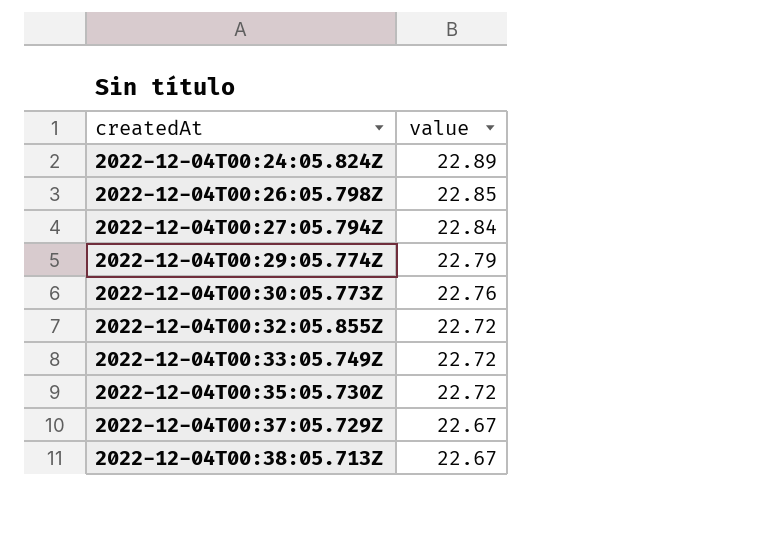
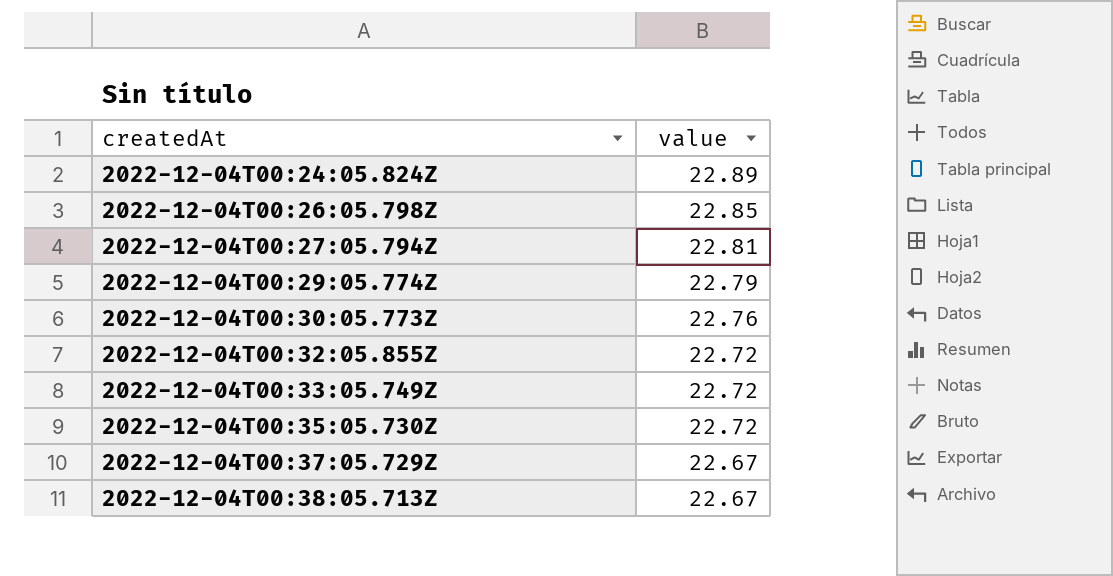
2022-12-04T00:27:05.794Z | value: 22.84 -> 22.81

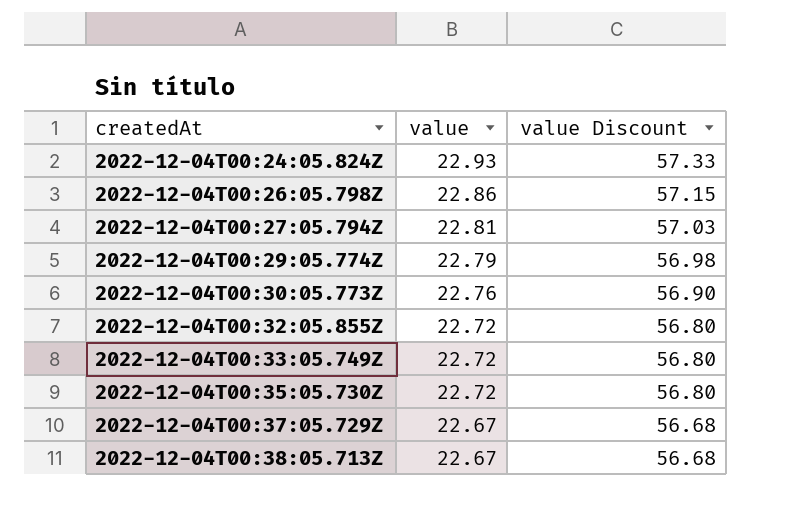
column value Discount | formula: none -> [value] * 2.5
2022-12-04T00:24:05.824Z | value: 22.89 -> 22.93
2022-12-04T00:26:05.798Z | value: 22.85 -> 22.86

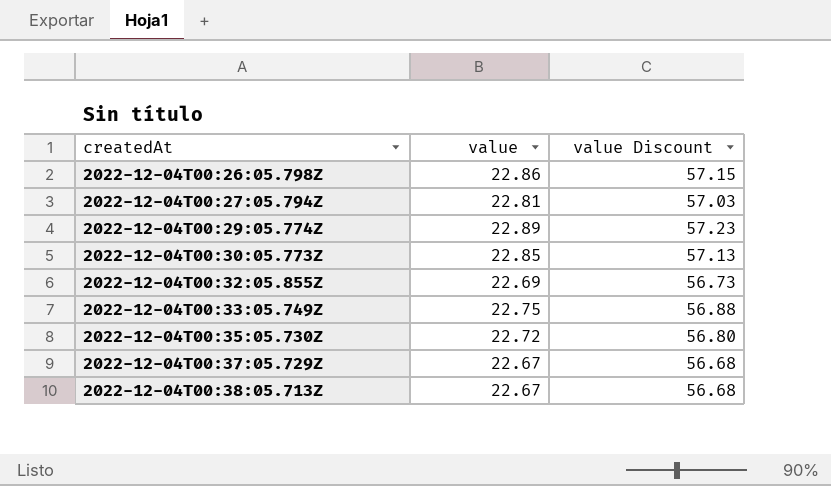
row 2022-12-04T00:24:05.824Z: 22.93 | 57.33 -> none
2022-12-04T00:29:05.774Z | value: 22.79 -> 22.89
2022-12-04T00:29:05.774Z | value Discount: 56.98 -> 57.23
2022-12-04T00:30:05.773Z | value: 22.76 -> 22.85
2022-12-04T00:30:05.773Z | value Discount: 56.90 -> 57.13
2022-12-04T00:32:05.855Z | value: 22.72 -> 22.69
2022-12-04T00:32:05.855Z | value Discount: 56.80 -> 56.73
2022-12-04T00:33:05.749Z | value: 22.72 -> 22.75
2022-12-04T00:33:05.749Z | value Discount: 56.80 -> 56.88

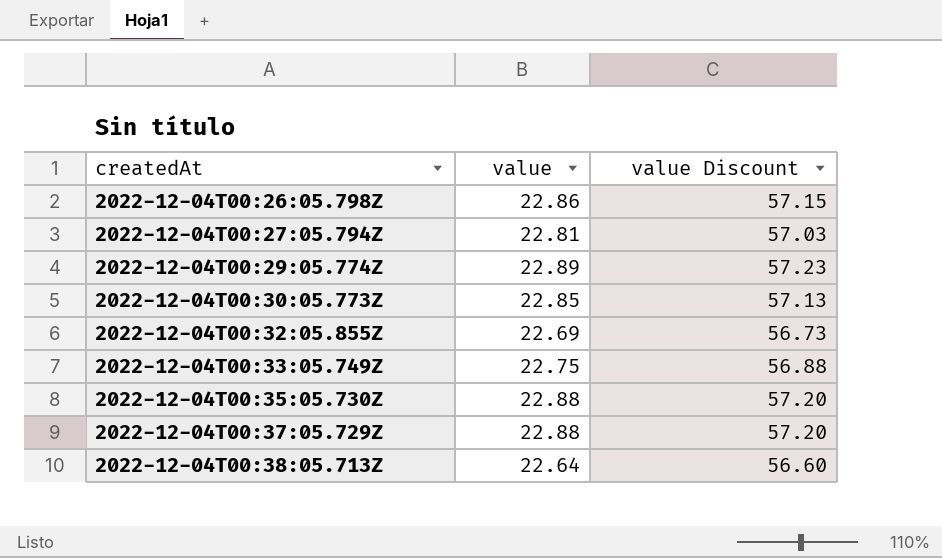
2022-12-04T00:35:05.730Z | value: 22.72 -> 22.88
2022-12-04T00:35:05.730Z | value Discount: 56.80 -> 57.20
2022-12-04T00:37:05.729Z | value: 22.67 -> 22.88
2022-12-04T00:37:05.729Z | value Discount: 56.68 -> 57.20
2022-12-04T00:38:05.713Z | value: 22.67 -> 22.64
2022-12-04T00:38:05.713Z | value Discount: 56.68 -> 56.60

